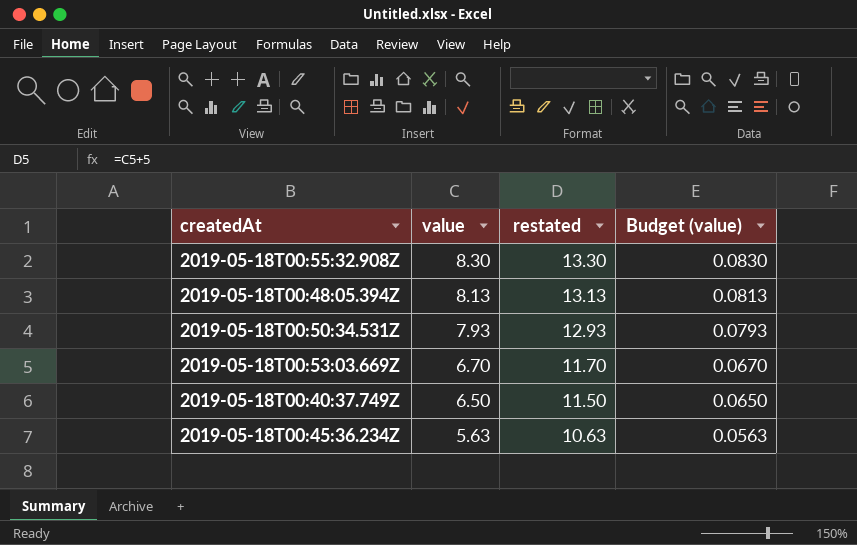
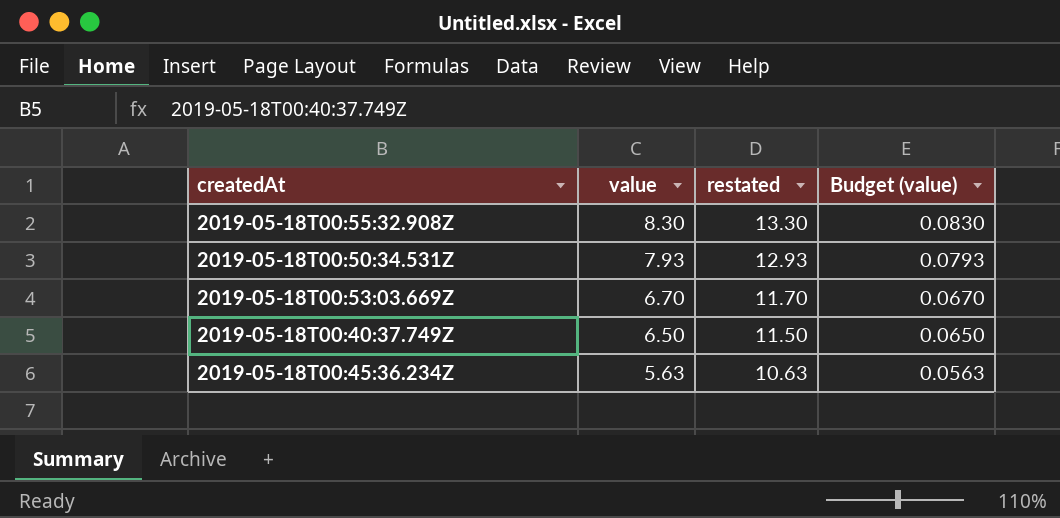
row 2019-05-18T00:48:05.394Z: 8.13 | 13.13 | 0.0813 -> none

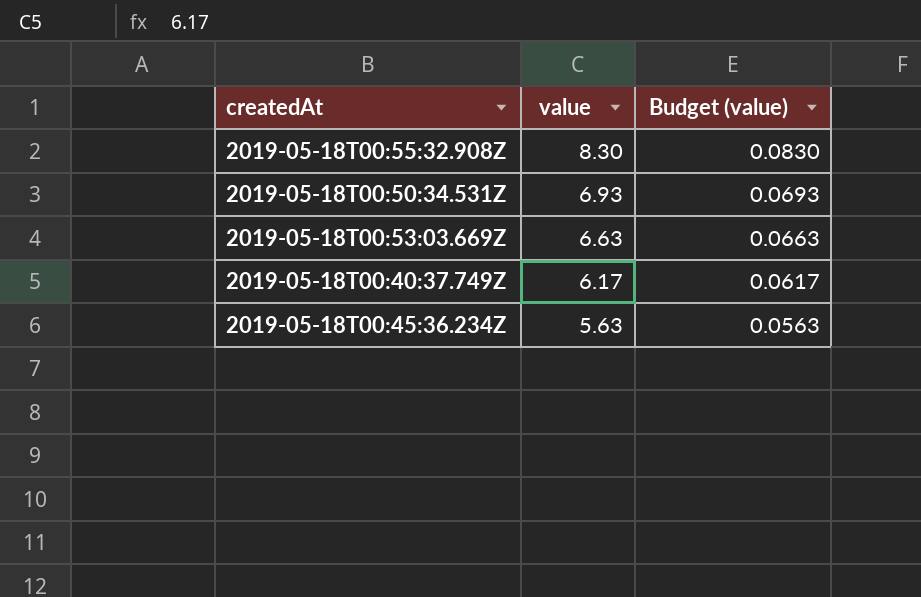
column restated | formula: [value] + 5 -> none
2019-05-18T00:50:34.531Z | value: 7.93 -> 6.93
2019-05-18T00:50:34.531Z | Budget (value): 0.0793 -> 0.0693
2019-05-18T00:53:03.669Z | value: 6.70 -> 6.63
2019-05-18T00:53:03.669Z | Budget (value): 0.0670 -> 0.0663
2019-05-18T00:40:37.749Z | value: 6.50 -> 6.17
2019-05-18T00:40:37.749Z | Budget (value): 0.0650 -> 0.0617

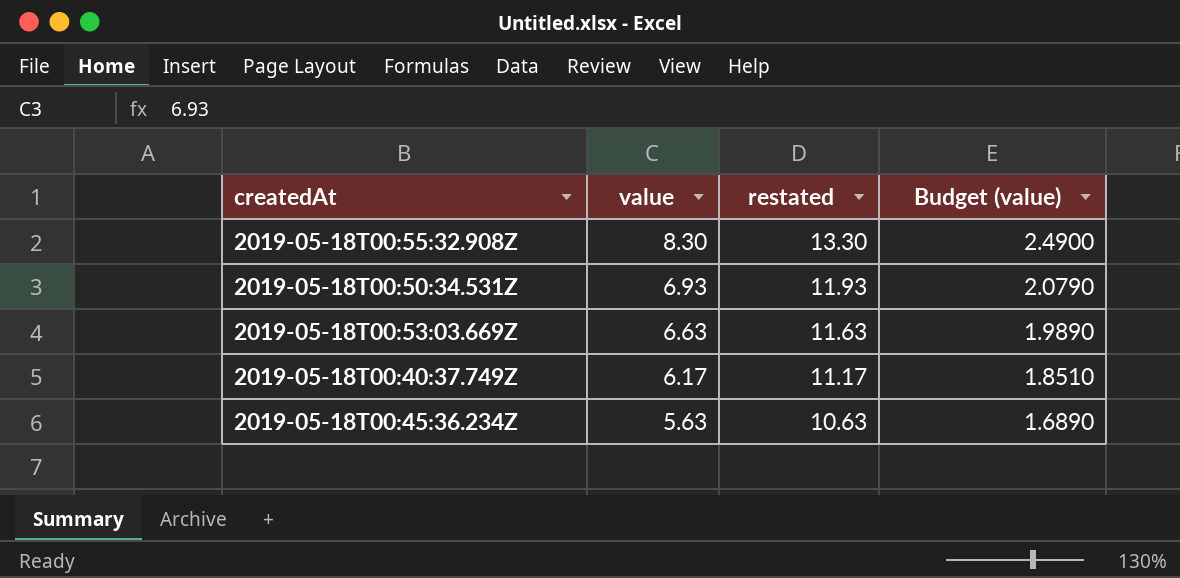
column restated | formula: none -> [value] + 5
column Budget (value) | formula: [value] * 0.01 -> [value] * 0.3

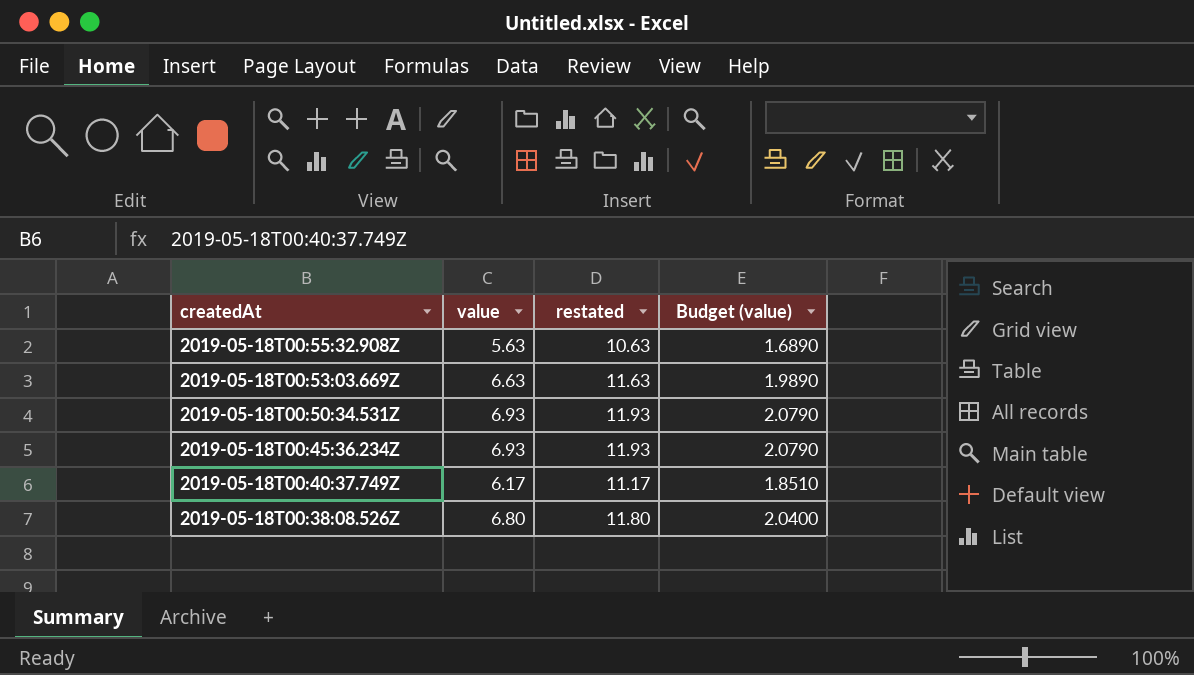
row order: value descending -> createdAt descending
2019-05-18T00:55:32.908Z | value: 8.30 -> 5.63
2019-05-18T00:55:32.908Z | restated: 13.30 -> 10.63
2019-05-18T00:55:32.908Z | Budget (value): 2.4900 -> 1.6890
2019-05-18T00:45:36.234Z | value: 5.63 -> 6.93
2019-05-18T00:45:36.234Z | restated: 10.63 -> 11.93
2019-05-18T00:45:36.234Z | Budget (value): 1.6890 -> 2.0790
row 2019-05-18T00:38:08.526Z: none -> 6.80 | 11.80 | 2.0400

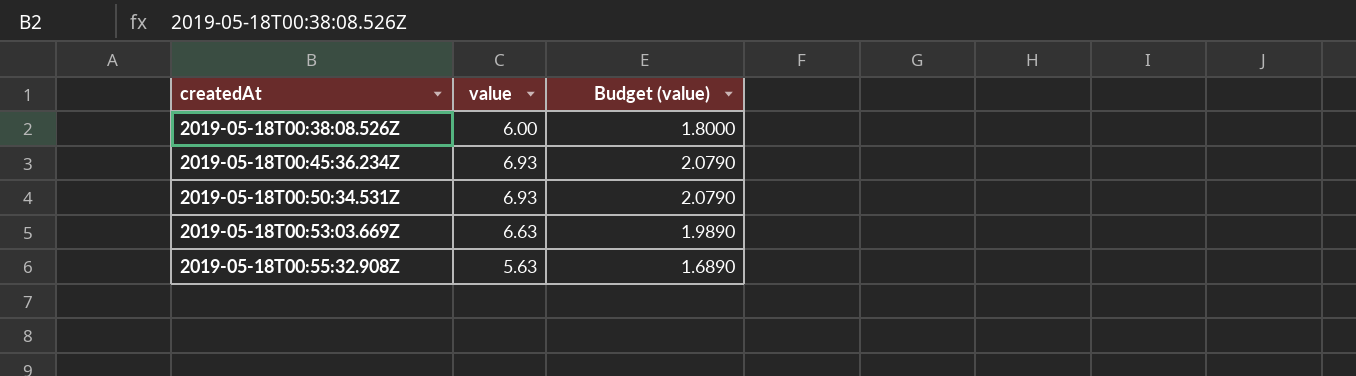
row order: createdAt descending -> createdAt ascending
column restated | formula: [value] + 5 -> none
row 2019-05-18T00:40:37.749Z: 6.17 | 11.17 | 1.8510 -> none
2019-05-18T00:38:08.526Z | value: 6.80 -> 6.00
2019-05-18T00:38:08.526Z | Budget (value): 2.0400 -> 1.8000

